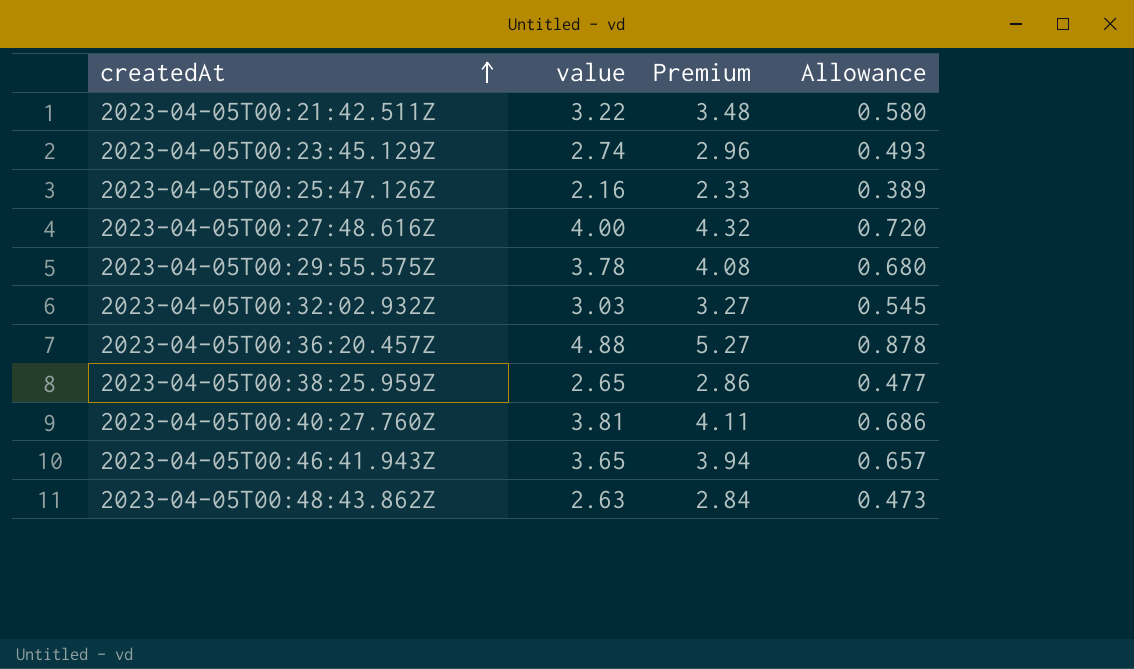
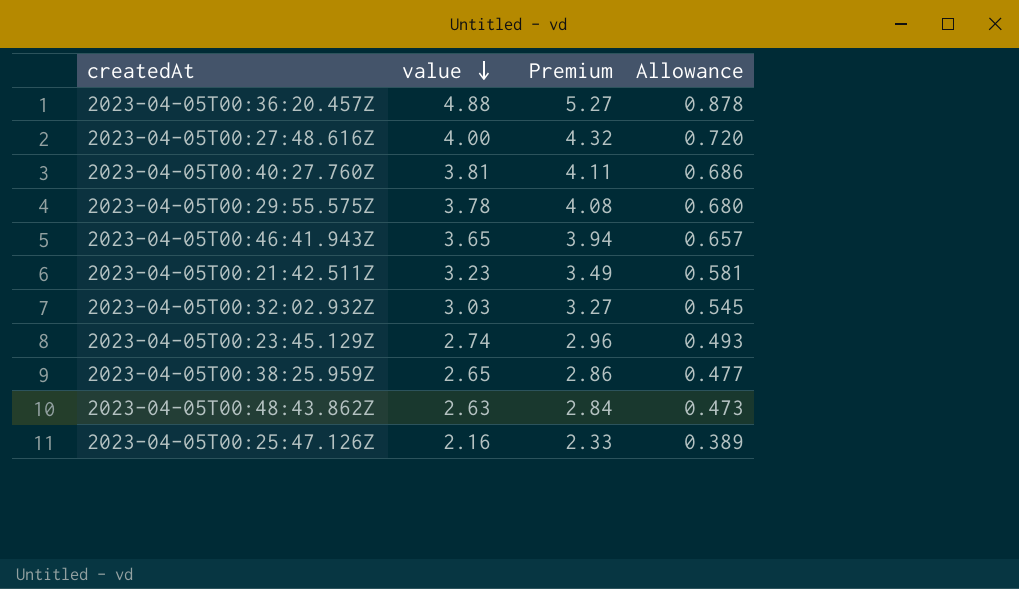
row order: createdAt ascending -> value descending
2023-04-05T00:21:42.511Z | value: 3.22 -> 3.23
2023-04-05T00:21:42.511Z | Premium: 3.48 -> 3.49
2023-04-05T00:21:42.511Z | Allowance: 0.580 -> 0.581

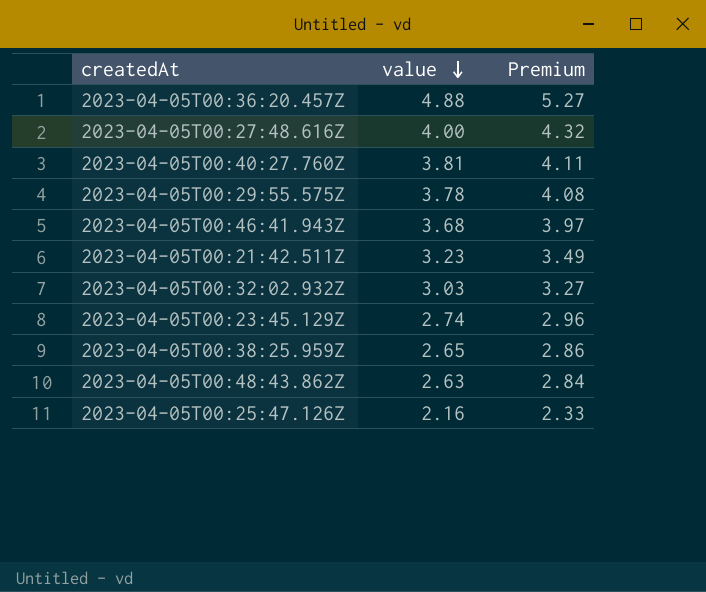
column Allowance | formula: [value] * 0.18 -> none
2023-04-05T00:46:41.943Z | value: 3.65 -> 3.68
2023-04-05T00:46:41.943Z | Premium: 3.94 -> 3.97

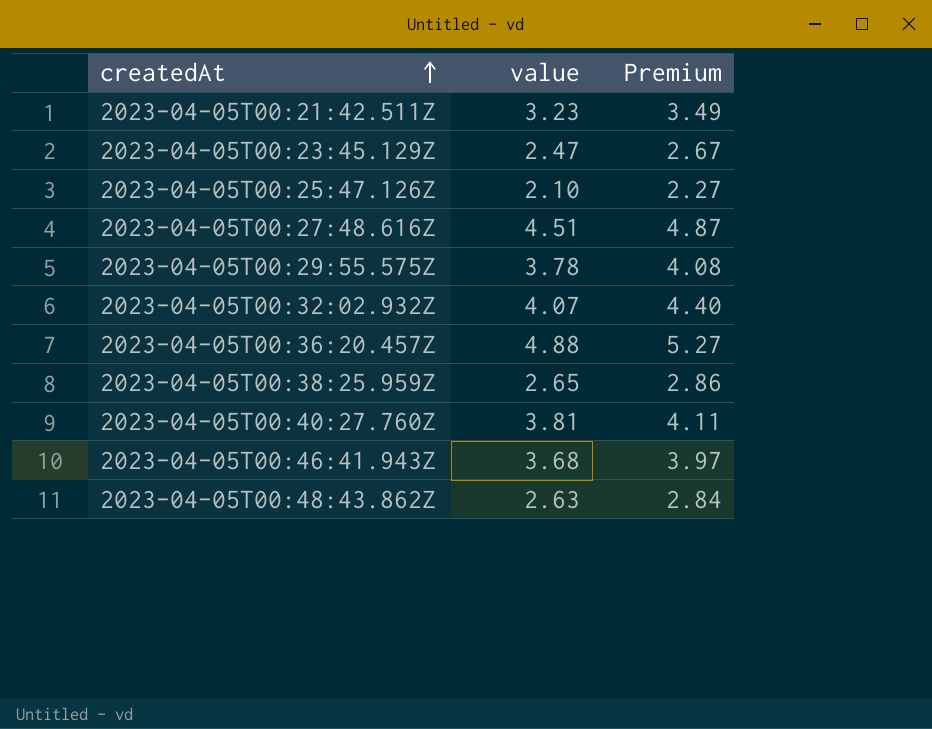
row order: value descending -> createdAt ascending
2023-04-05T00:23:45.129Z | value: 2.74 -> 2.47
2023-04-05T00:23:45.129Z | Premium: 2.96 -> 2.67
2023-04-05T00:25:47.126Z | value: 2.16 -> 2.10
2023-04-05T00:25:47.126Z | Premium: 2.33 -> 2.27
2023-04-05T00:27:48.616Z | value: 4.00 -> 4.51
2023-04-05T00:27:48.616Z | Premium: 4.32 -> 4.87
2023-04-05T00:32:02.932Z | value: 3.03 -> 4.07
2023-04-05T00:32:02.932Z | Premium: 3.27 -> 4.40

